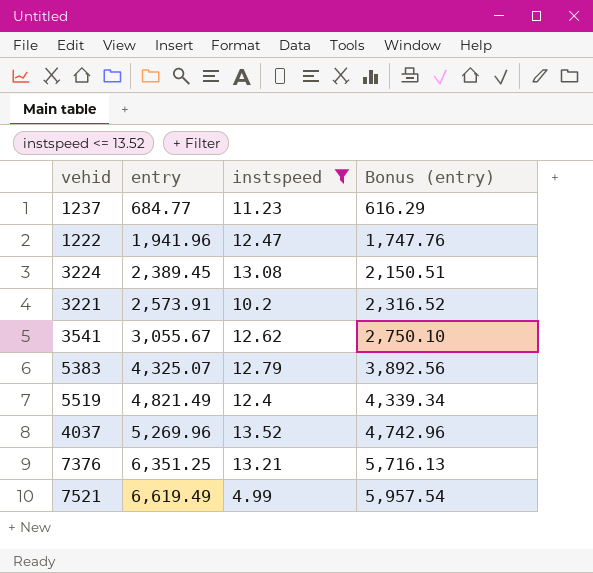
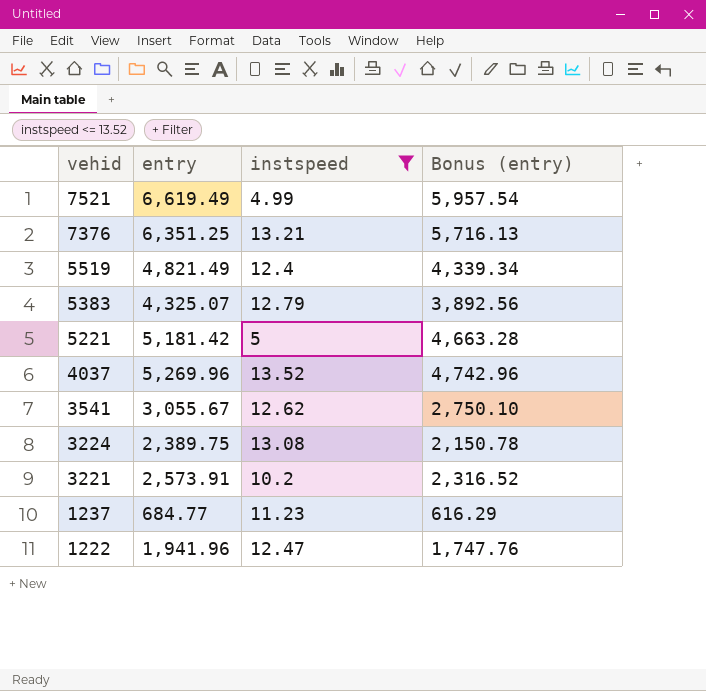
row order: entry ascending -> vehid descending
row 5221: none -> 5,181.42 | 5 | 4,663.28
3224 | entry: 2,389.45 -> 2,389.75
3224 | Bonus (entry): 2,150.51 -> 2,150.78

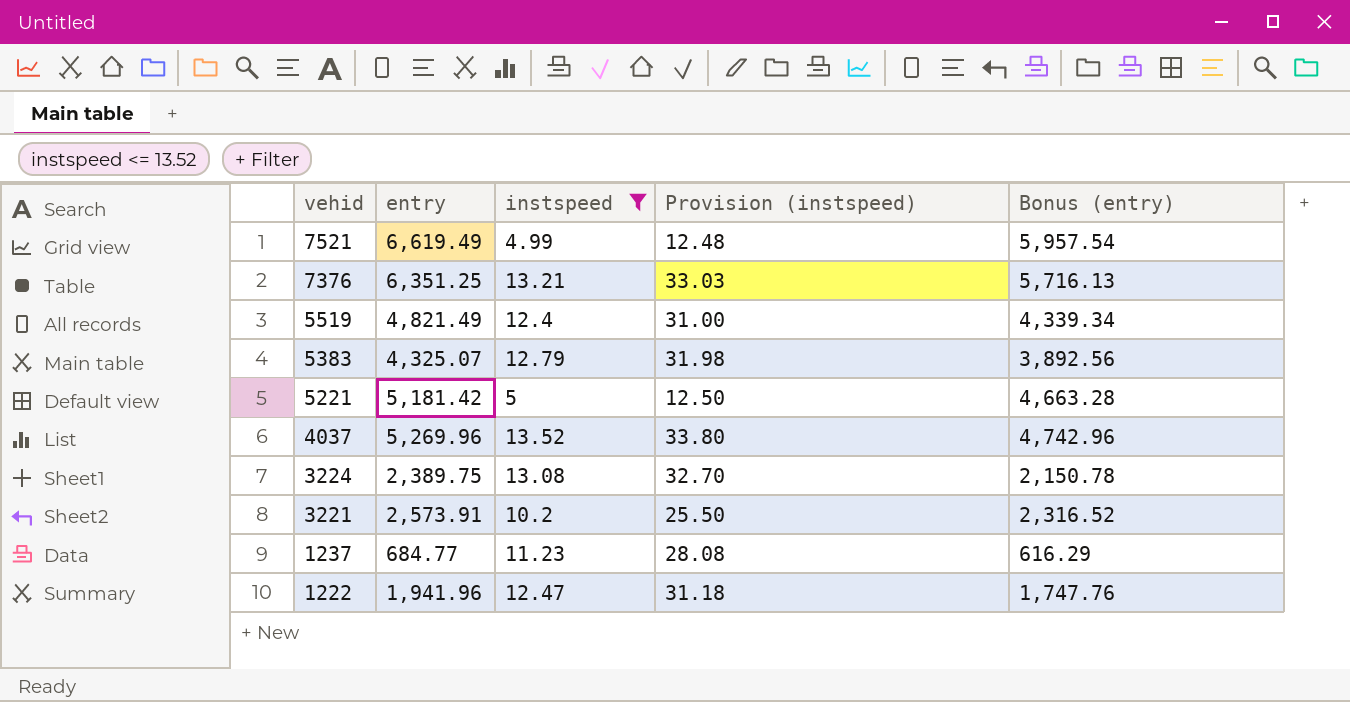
column Provision (instspeed) | formula: none -> [instspeed] * 2.5
row 3541: 3,055.67 | 12.62 | 2,750.10 -> none

